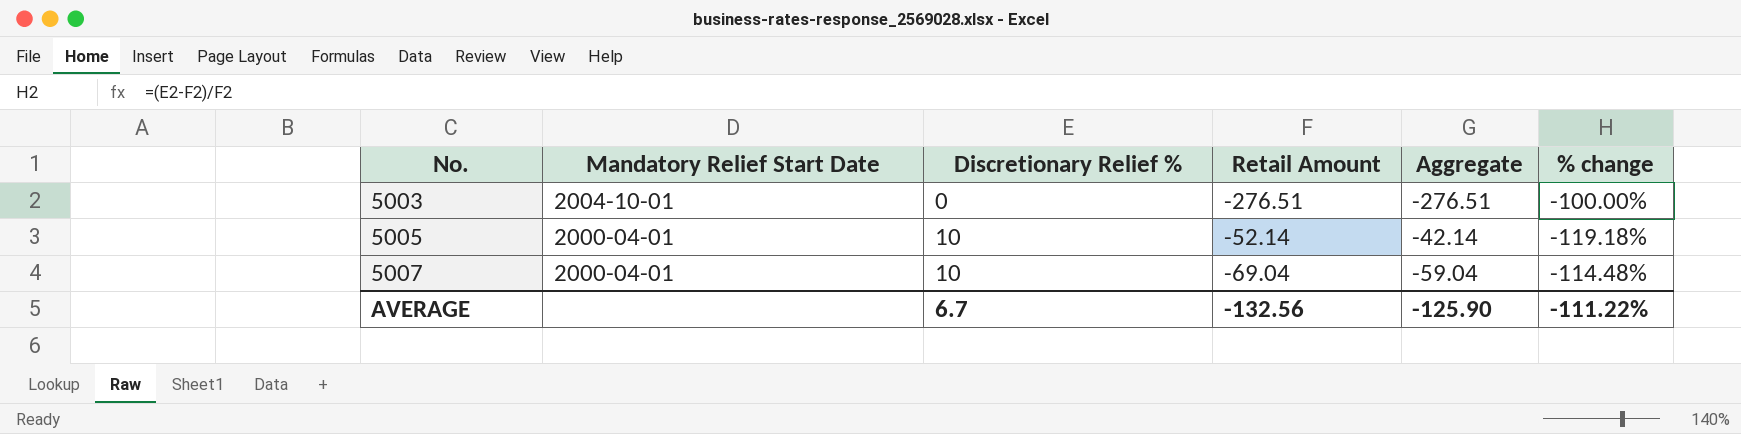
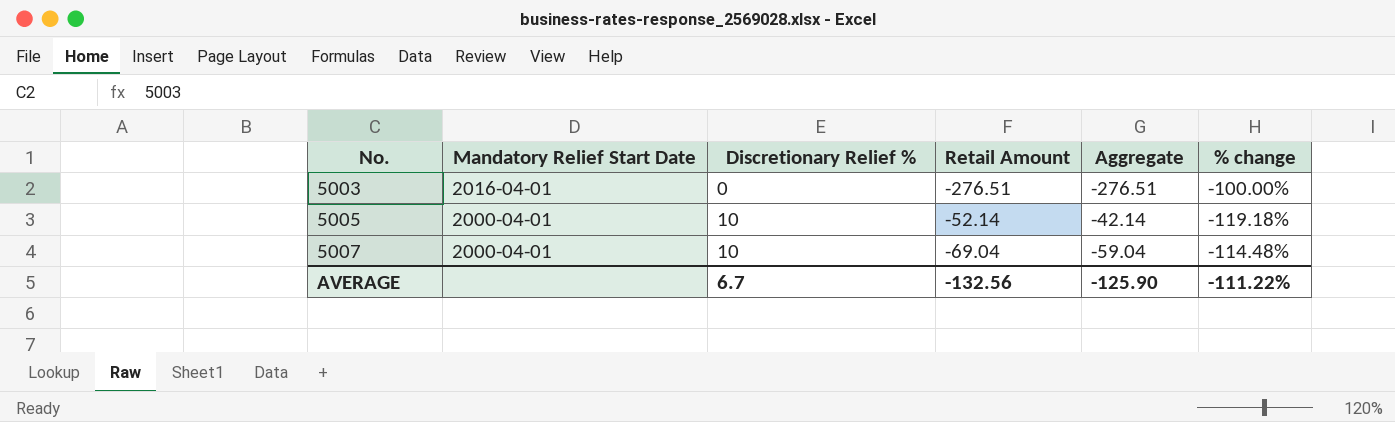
5003 | Mandatory Relief Start Date: 2004-10-01 -> 2016-04-01

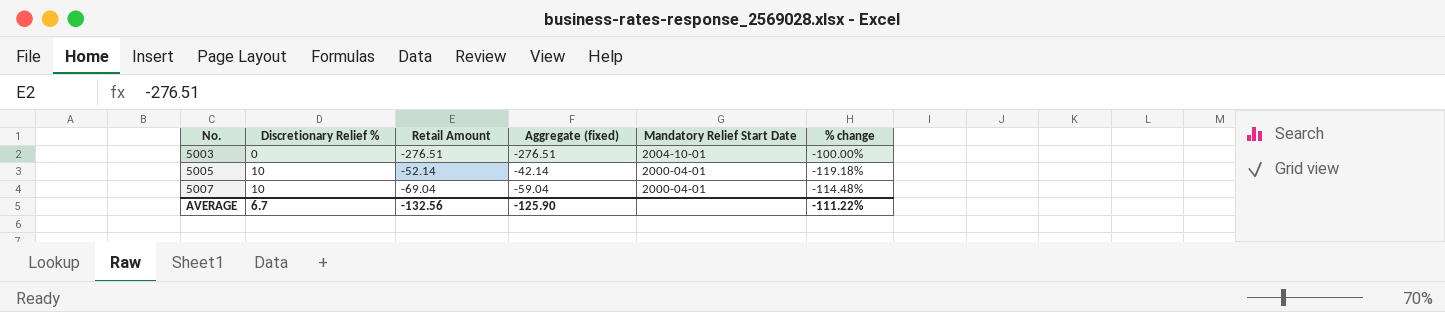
column name: Aggregate -> Aggregate (fixed)
column Mandatory Relief Start Date | position: 2 -> 5
5003 | Mandatory Relief Start Date: 2016-04-01 -> 2004-10-01

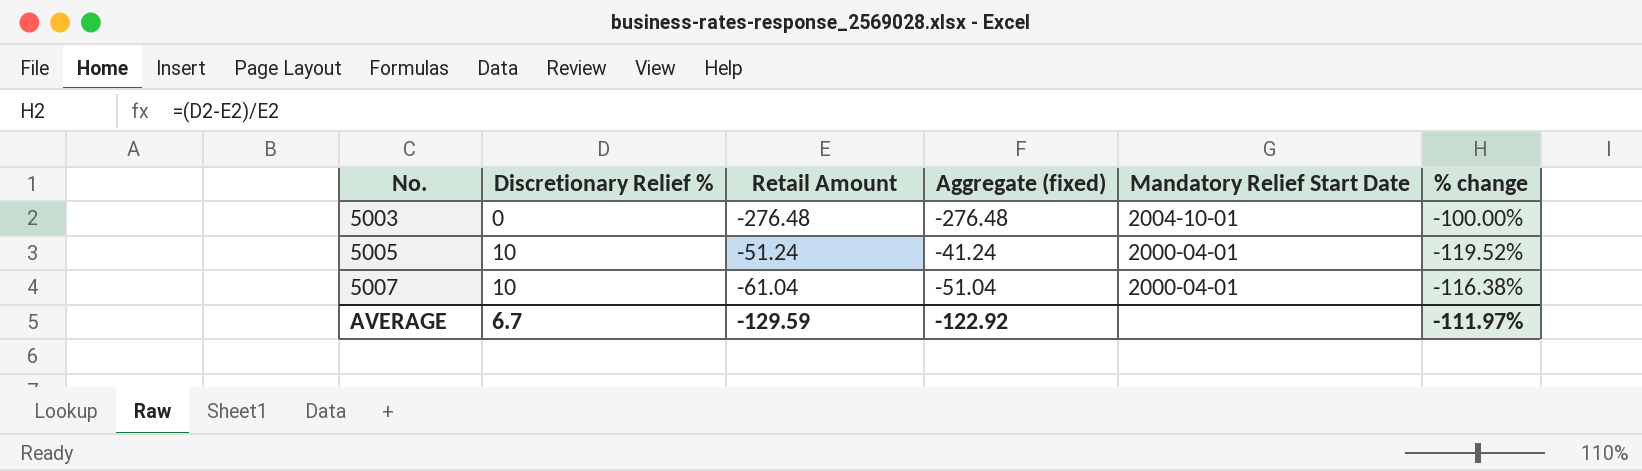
5003 | Retail Amount: -276.51 -> -276.48
5003 | Aggregate (fixed): -276.51 -> -276.48
5005 | Retail Amount: -52.14 -> -51.24
5005 | Aggregate (fixed): -42.14 -> -41.24
5005 | % change: -119.18% -> -119.52%
5007 | Retail Amount: -69.04 -> -61.04
5007 | Aggregate (fixed): -59.04 -> -51.04
5007 | % change: -114.48% -> -116.38%
AVERAGE | Retail Amount: -132.56 -> -129.59
AVERAGE | Aggregate (fixed): -125.90 -> -122.92
AVERAGE | % change: -111.22% -> -111.97%

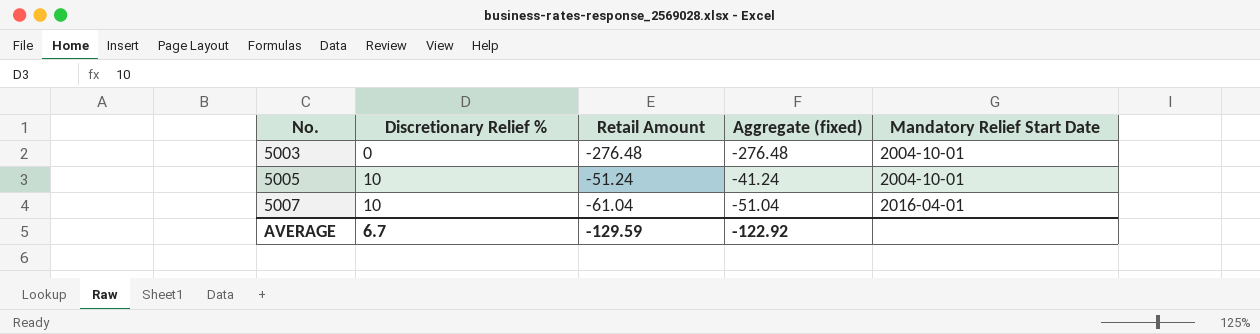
column % change | formula: ([Discretionary Relief %] - [Retail Amount]) / [Retail Amount] -> none
5005 | Mandatory Relief Start Date: 2000-04-01 -> 2004-10-01
5007 | Mandatory Relief Start Date: 2000-04-01 -> 2016-04-01

